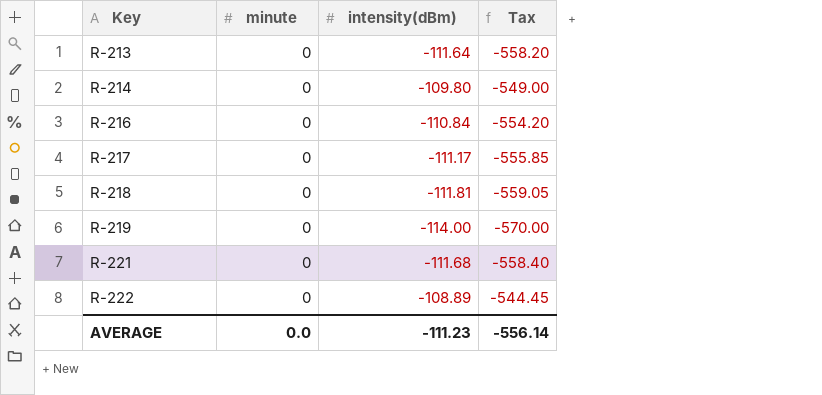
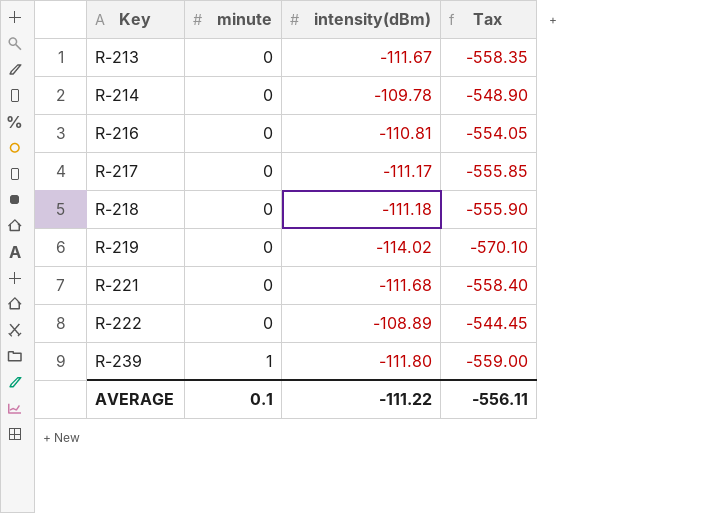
R-213 | intensity(dBm): -111.64 -> -111.67
R-213 | Tax: -558.20 -> -558.35
R-214 | intensity(dBm): -109.80 -> -109.78
R-214 | Tax: -549.00 -> -548.90
R-216 | intensity(dBm): -110.84 -> -110.81
R-216 | Tax: -554.20 -> -554.05
R-218 | intensity(dBm): -111.81 -> -111.18
R-218 | Tax: -559.05 -> -555.90
R-219 | intensity(dBm): -114.00 -> -114.02
R-219 | Tax: -570.00 -> -570.10
row R-239: none -> 1 | -111.80 | -559.00
AVERAGE | minute: 0.0 -> 0.1
AVERAGE | intensity(dBm): -111.23 -> -111.22
AVERAGE | Tax: -556.14 -> -556.11

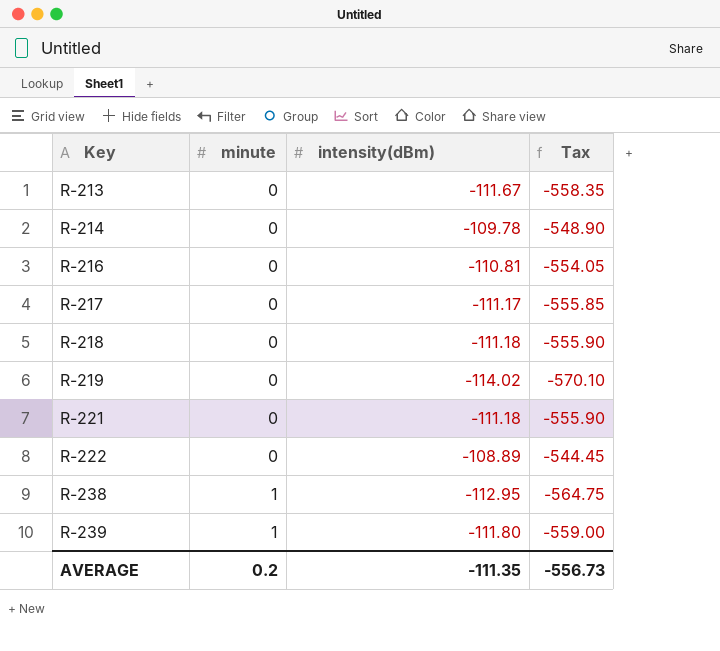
R-221 | intensity(dBm): -111.68 -> -111.18
R-221 | Tax: -558.40 -> -555.90
row R-238: none -> 1 | -112.95 | -564.75
AVERAGE | minute: 0.1 -> 0.2
AVERAGE | intensity(dBm): -111.22 -> -111.35
AVERAGE | Tax: -556.11 -> -556.73

